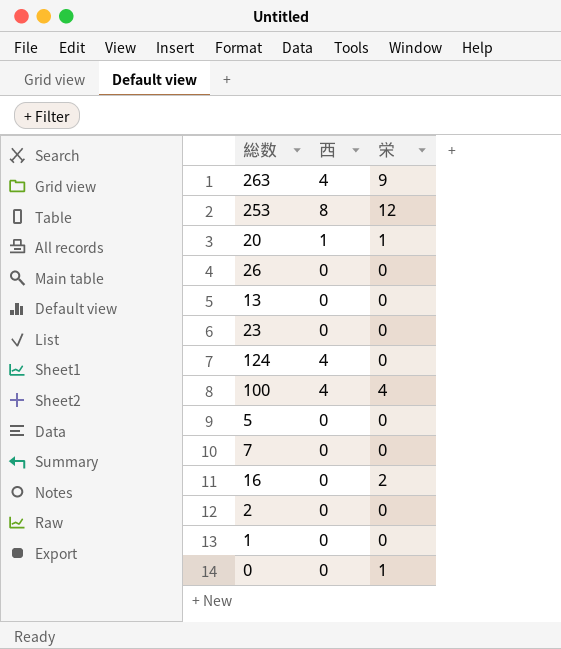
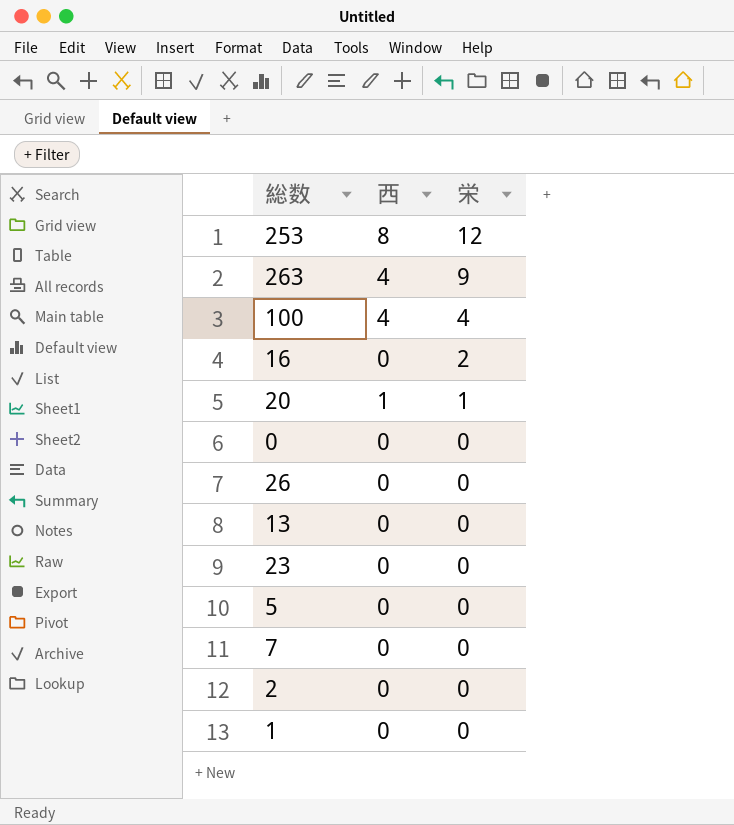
row order: none -> 栄 descending
row 124: 4 | 0 -> none
0 | 栄: 1 -> 0

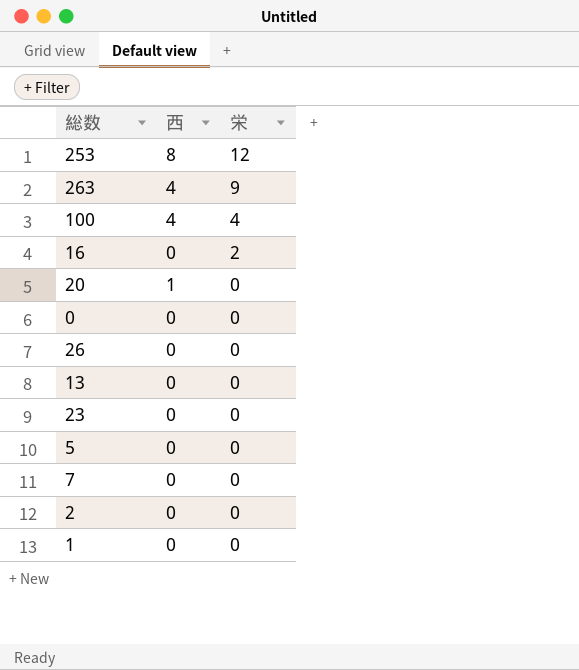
20 | 栄: 1 -> 0

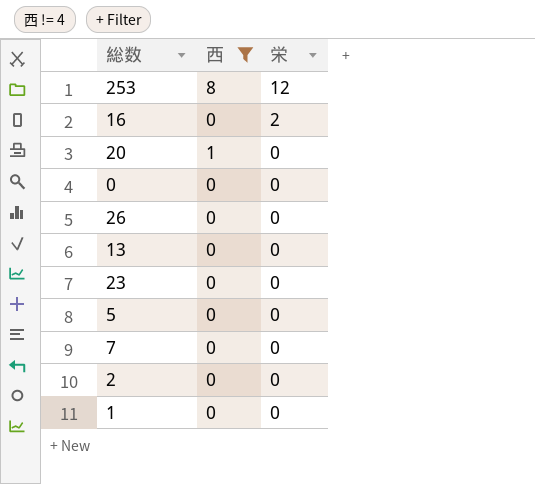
filter: none -> 西 != 4

